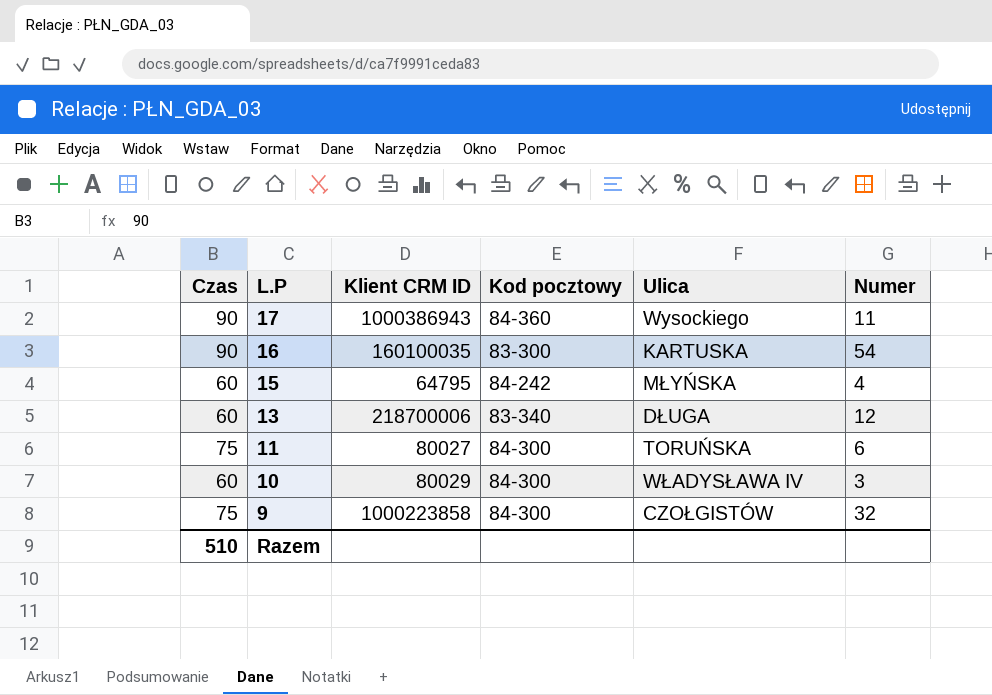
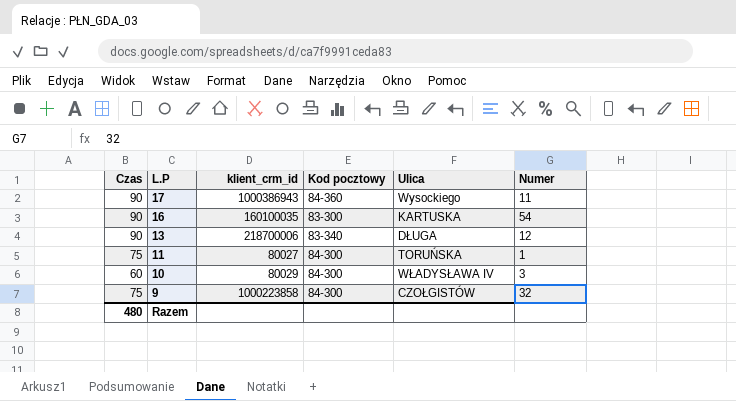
column name: Klient CRM ID -> klient_crm_id
row 15: 60 | 64795 | 84-242 | MŁYŃSKA | 4 -> none
13 | Czas: 60 -> 90
11 | Numer: 6 -> 1
Razem | Czas: 510 -> 480

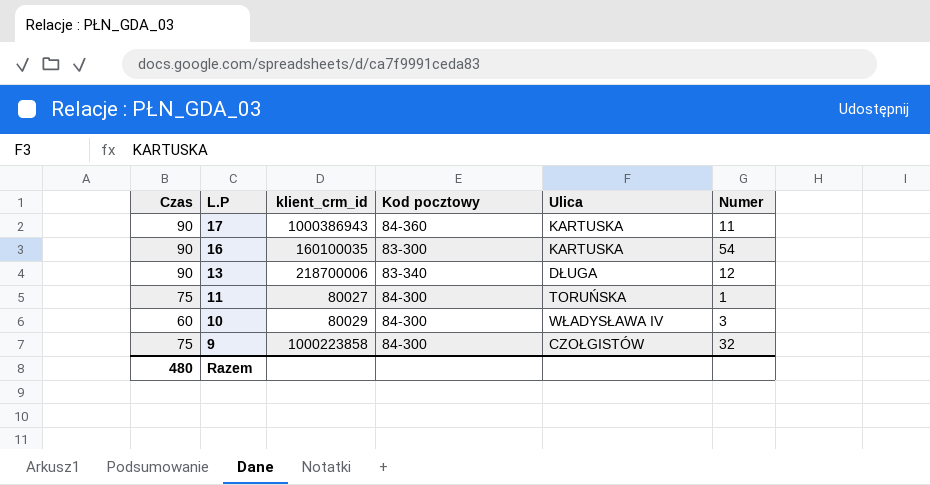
17 | Ulica: Wysockiego -> KARTUSKA

